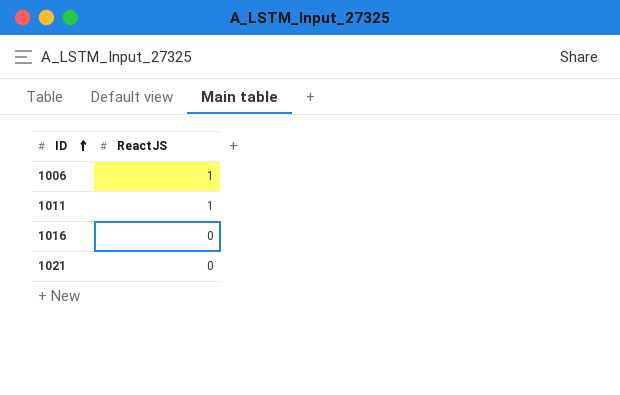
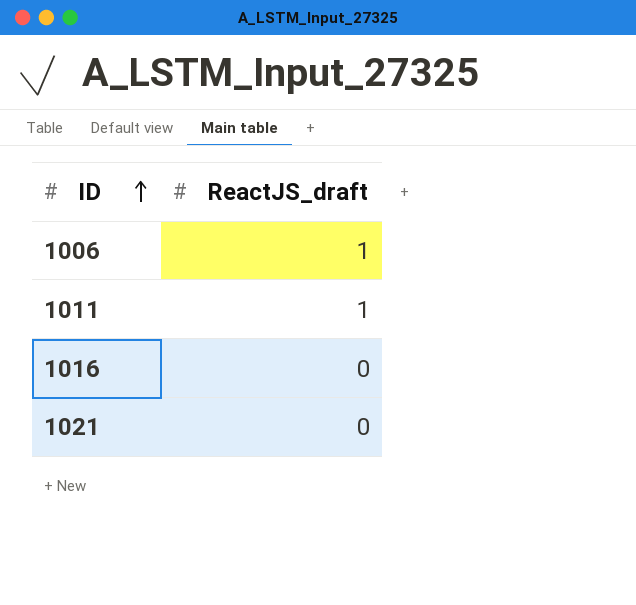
column name: ReactJS -> ReactJS_draft

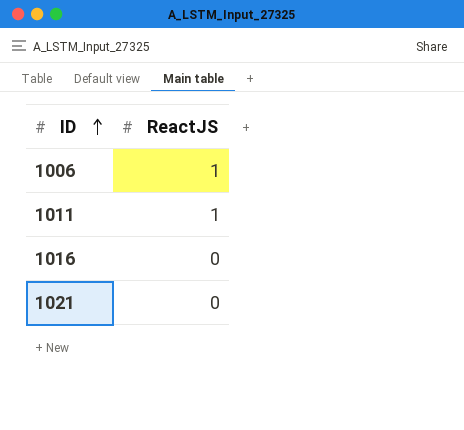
column name: ReactJS_draft -> ReactJS

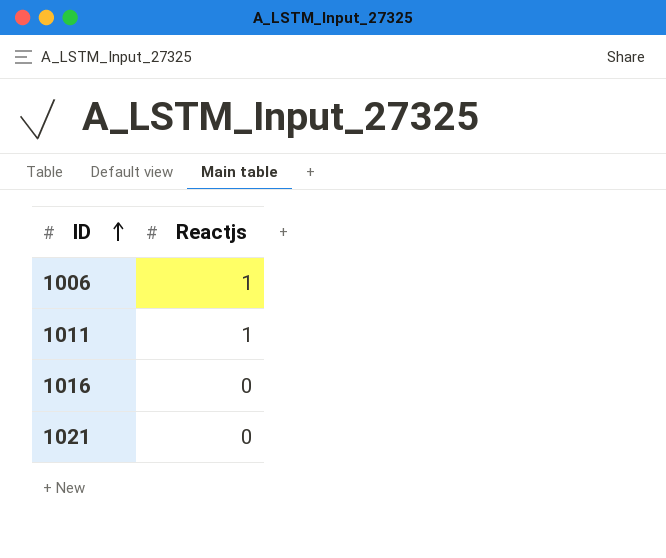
column name: ReactJS -> Reactjs

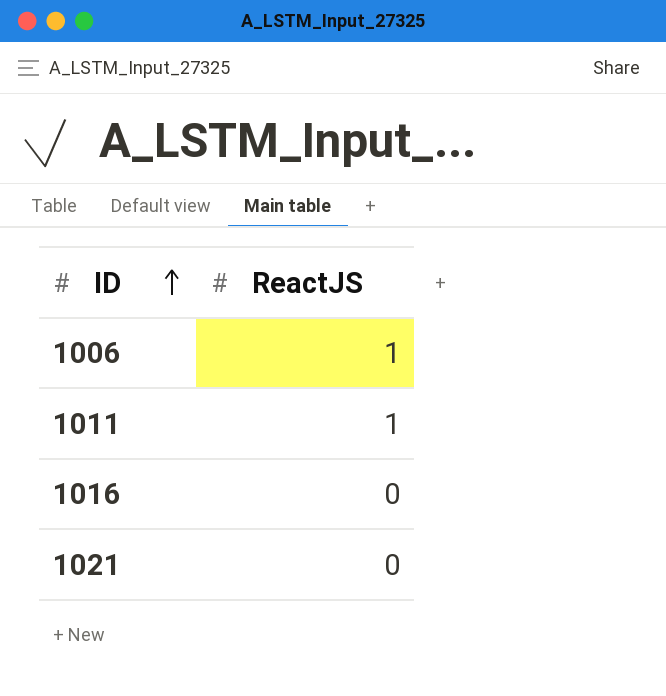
column name: Reactjs -> ReactJS

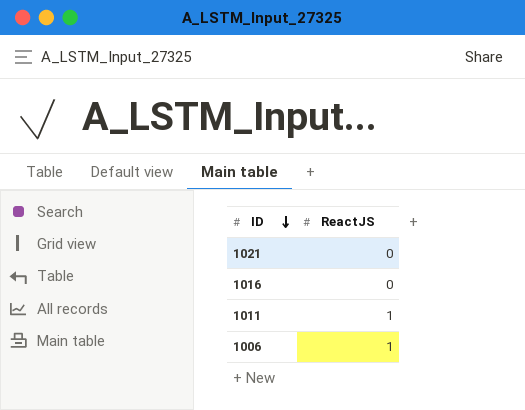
row order: ID ascending -> ID descending

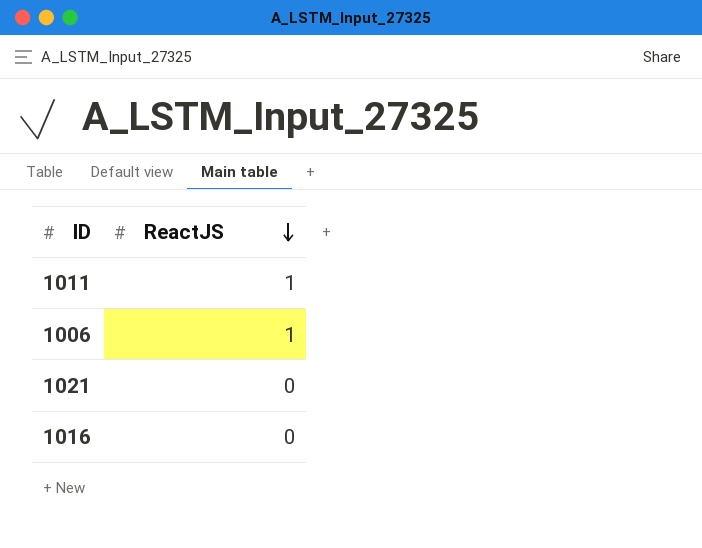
row order: ID descending -> ReactJS descending

